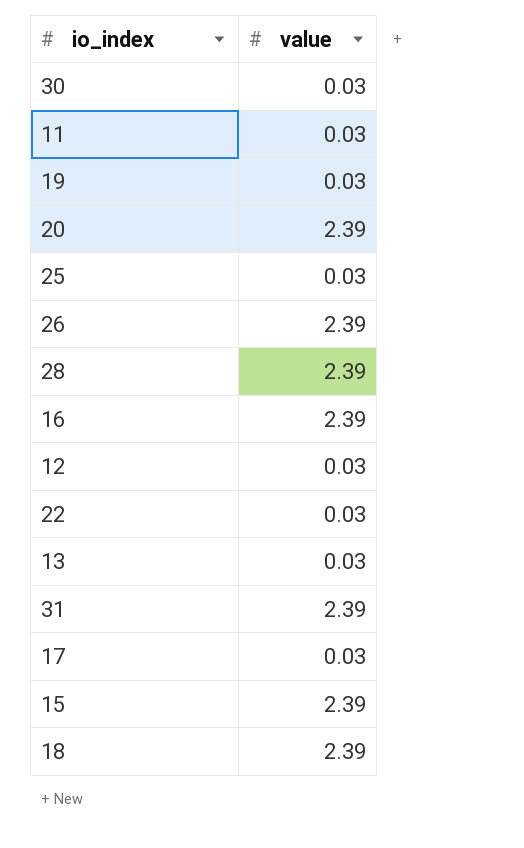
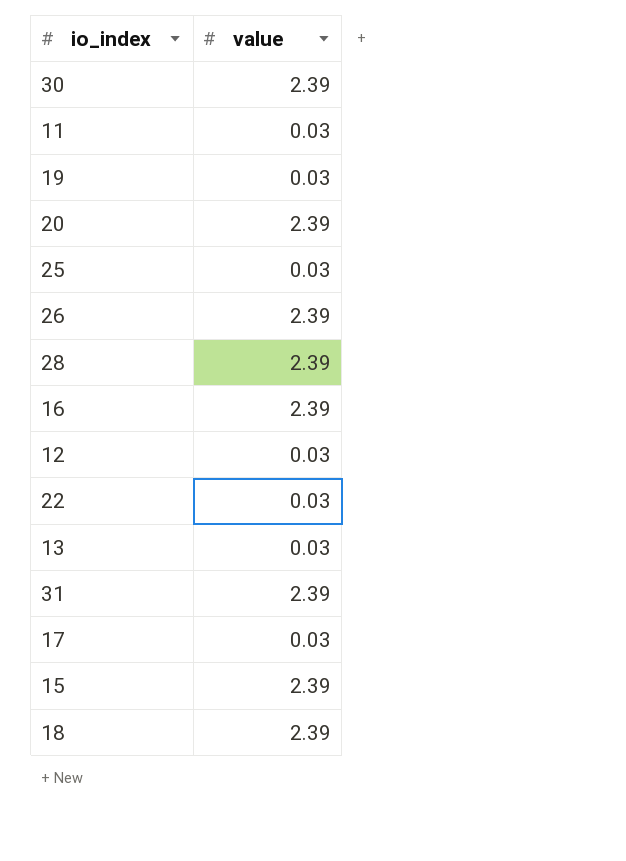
30 | value: 0.03 -> 2.39

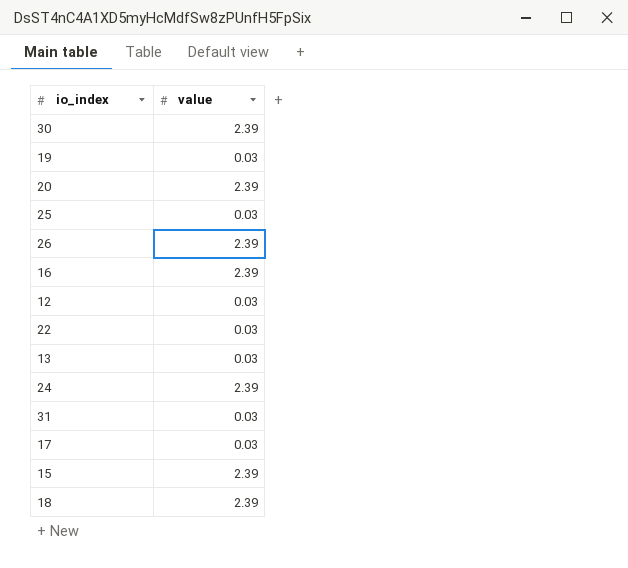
row 11: 0.03 -> none
row 28: 2.39 -> none
row 24: none -> 2.39
31 | value: 2.39 -> 0.03

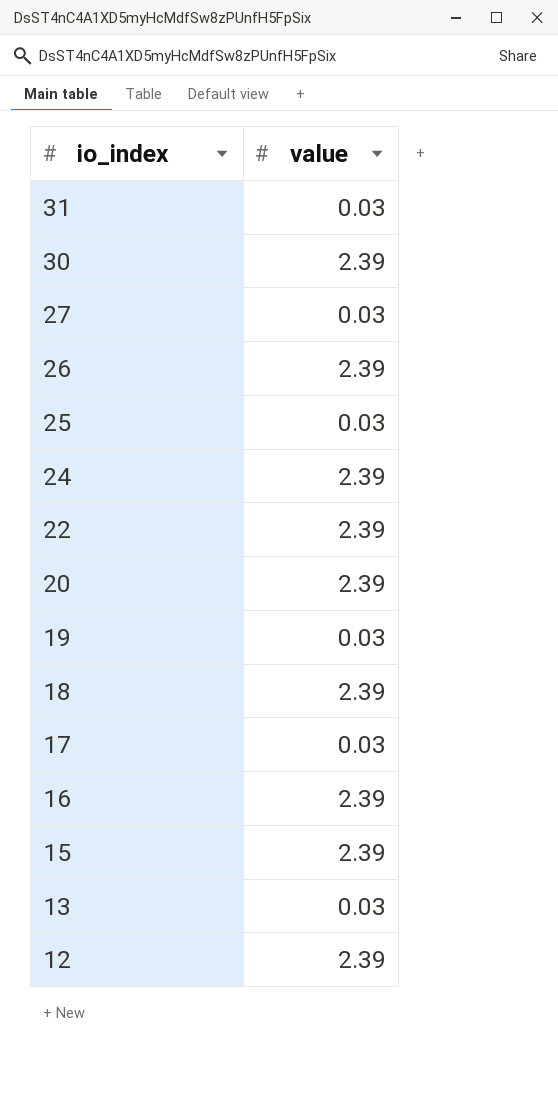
row order: none -> io_index descending
row 27: none -> 0.03
22 | value: 0.03 -> 2.39
12 | value: 0.03 -> 2.39

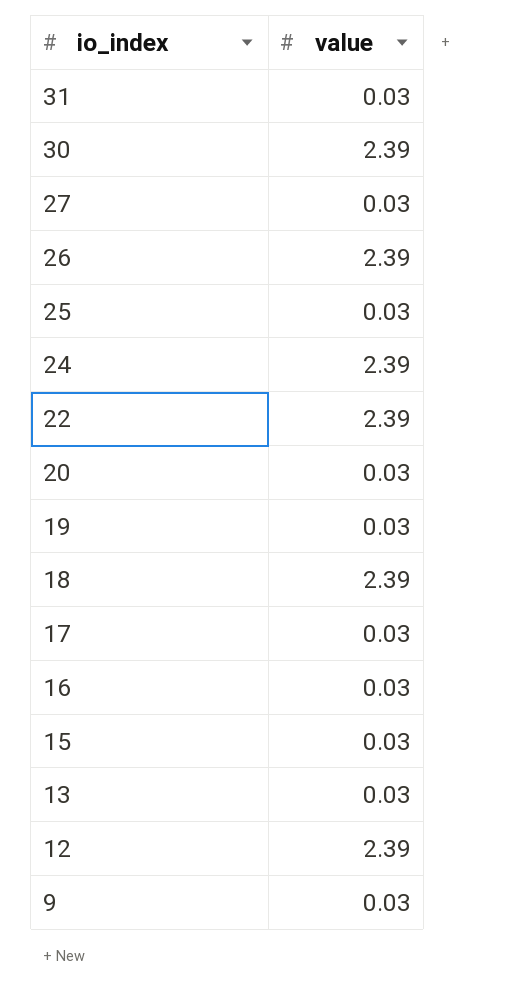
20 | value: 2.39 -> 0.03
16 | value: 2.39 -> 0.03
15 | value: 2.39 -> 0.03
row 9: none -> 0.03

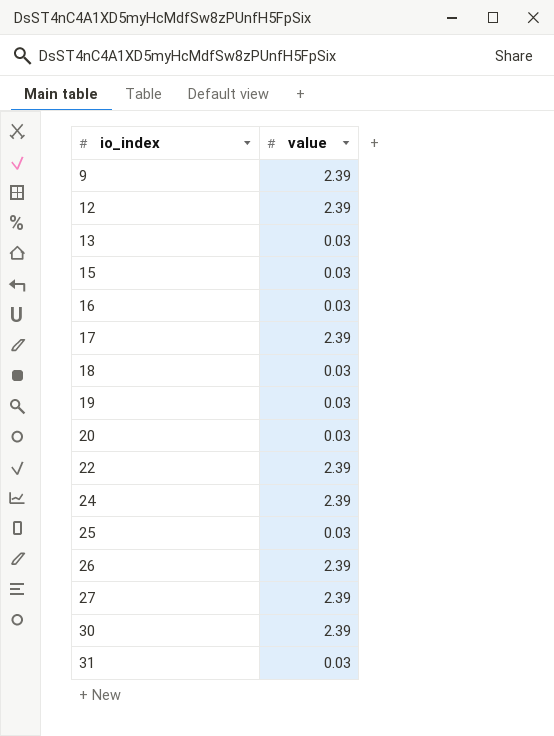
row order: io_index descending -> io_index ascending
9 | value: 0.03 -> 2.39
17 | value: 0.03 -> 2.39
18 | value: 2.39 -> 0.03
27 | value: 0.03 -> 2.39

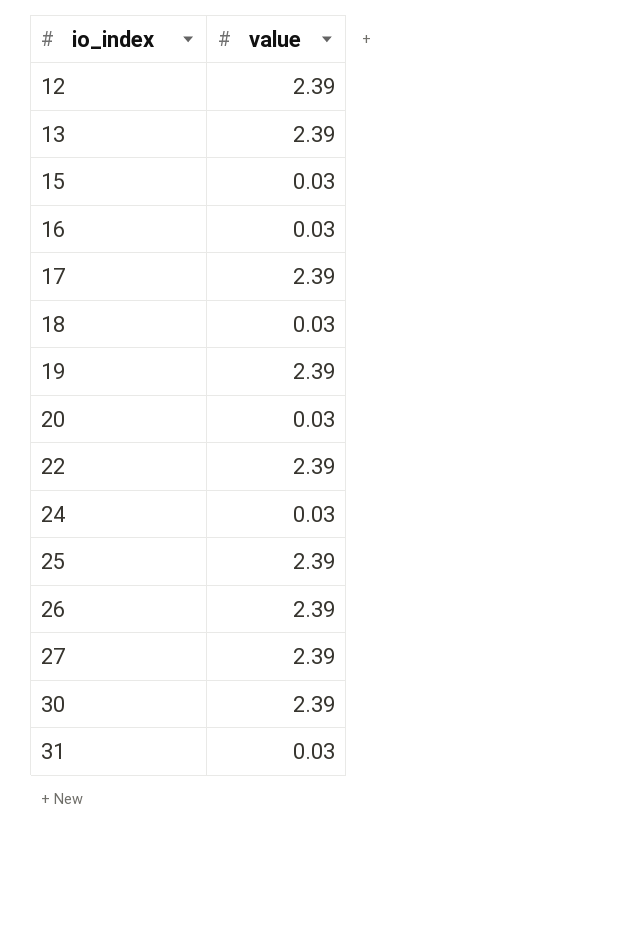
row 9: 2.39 -> none
13 | value: 0.03 -> 2.39
19 | value: 0.03 -> 2.39
24 | value: 2.39 -> 0.03
25 | value: 0.03 -> 2.39

